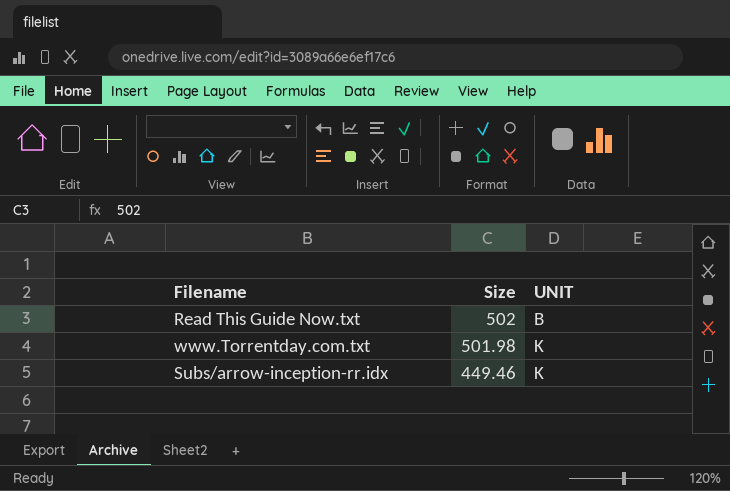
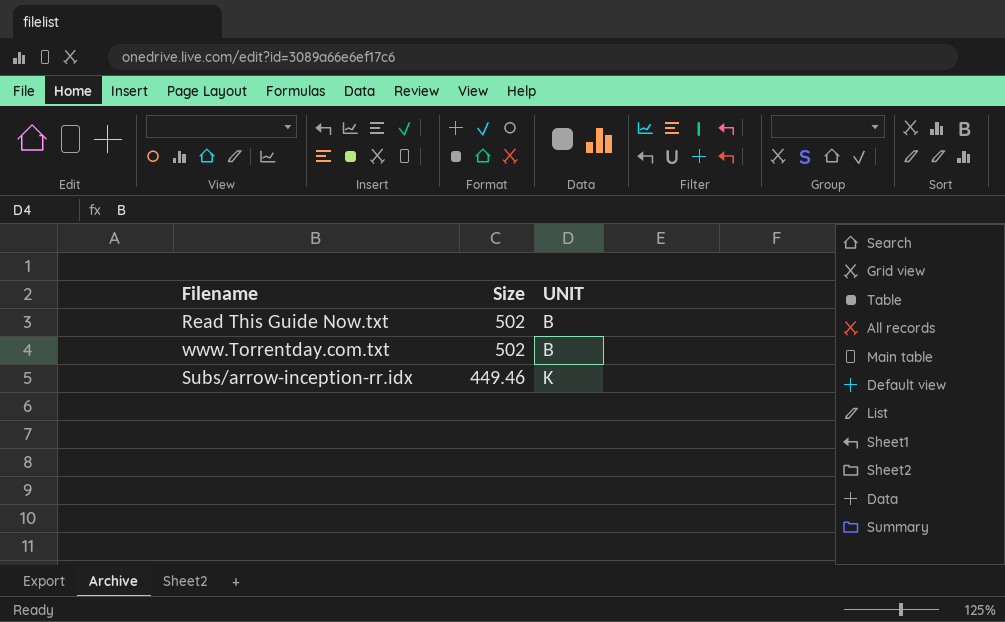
www.Torrentday.com.txt | Size: 501.98 -> 502
www.Torrentday.com.txt | UNIT: K -> B

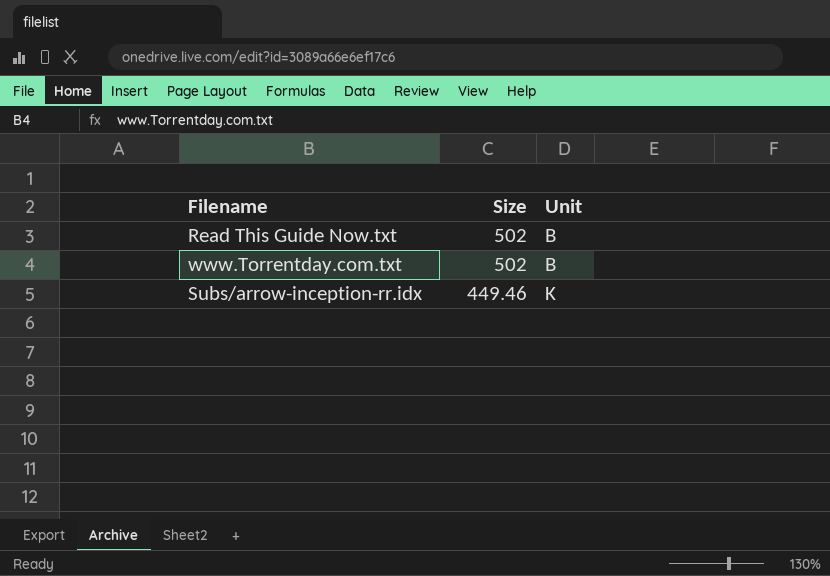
column name: UNIT -> Unit

